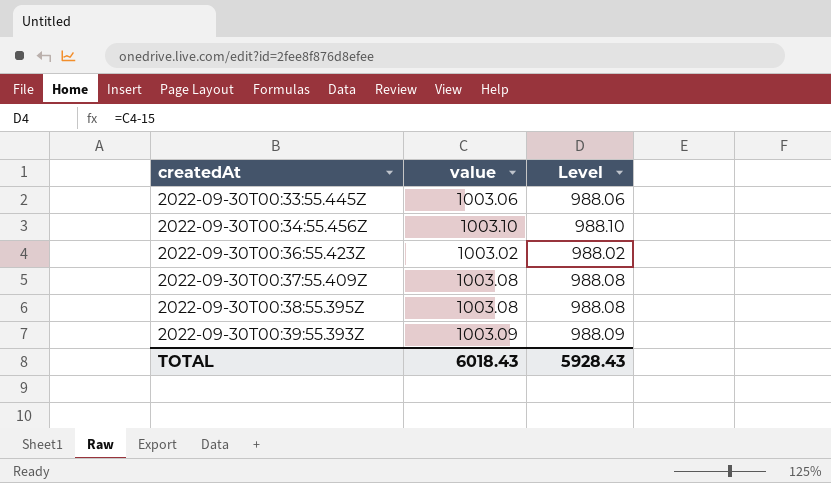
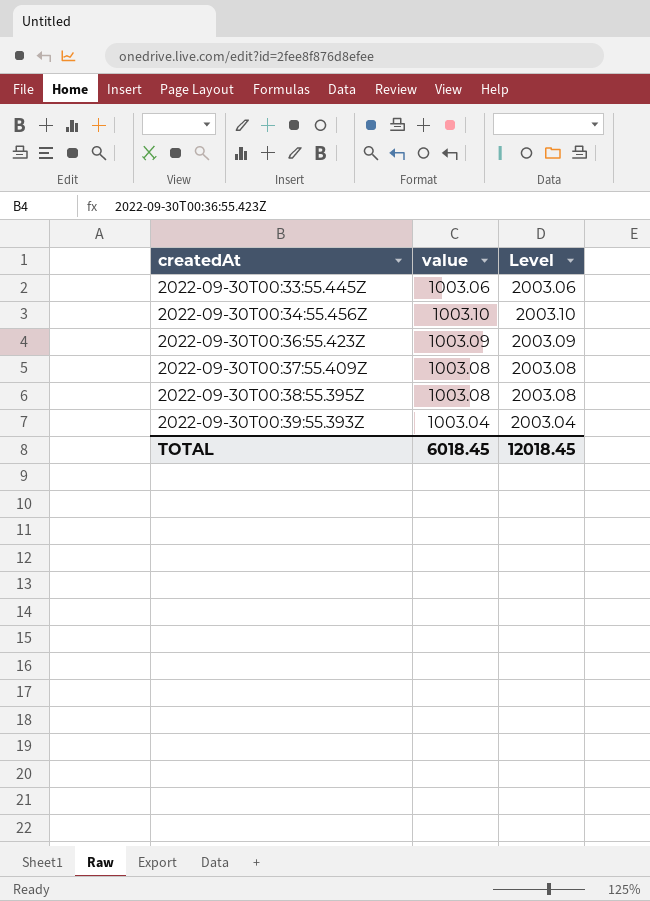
column Level | formula: [value] - 15 -> [value] + 1000
2022-09-30T00:36:55.423Z | value: 1003.02 -> 1003.09
2022-09-30T00:39:55.393Z | value: 1003.09 -> 1003.04
TOTAL | value: 6018.43 -> 6018.45
TOTAL | Level: 5928.43 -> 12018.45

